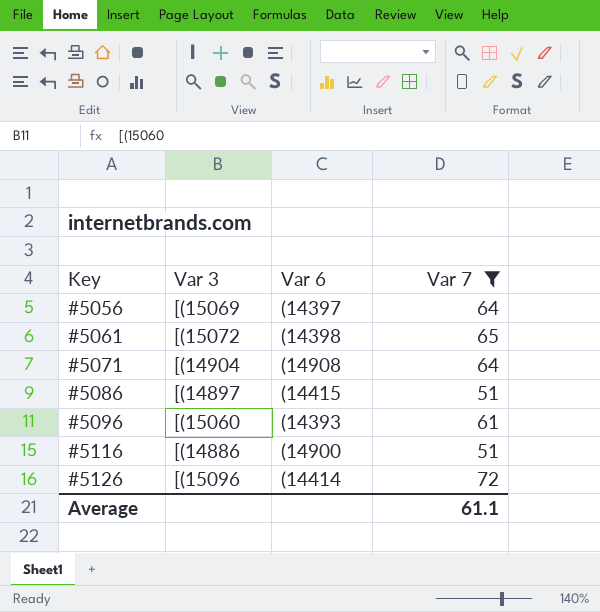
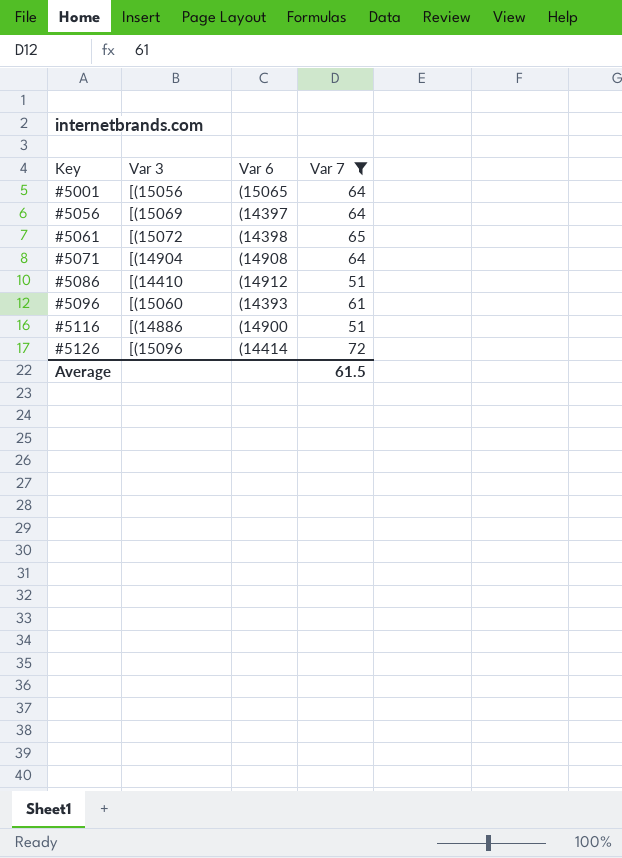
row #5001: none -> [(15056 | (15065 | 64
#5086 | Var 3: [(14897 -> [(14410
#5086 | Var 6: (14415 -> (14912
Average | Var 7: 61.1 -> 61.5

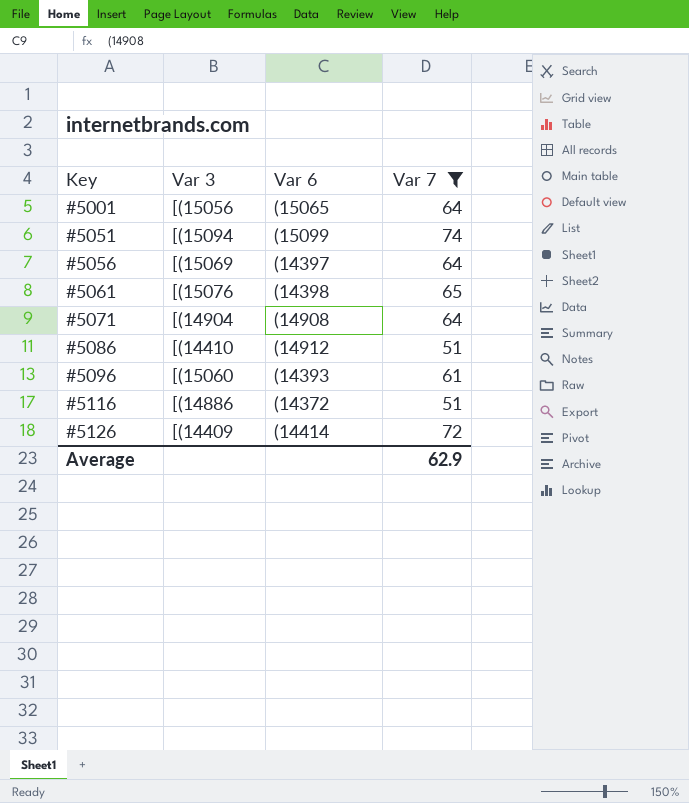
row #5051: none -> [(15094 | (15099 | 74
#5061 | Var 3: [(15072 -> [(15076
#5116 | Var 6: (14900 -> (14372
#5126 | Var 3: [(15096 -> [(14409
Average | Var 7: 61.5 -> 62.9

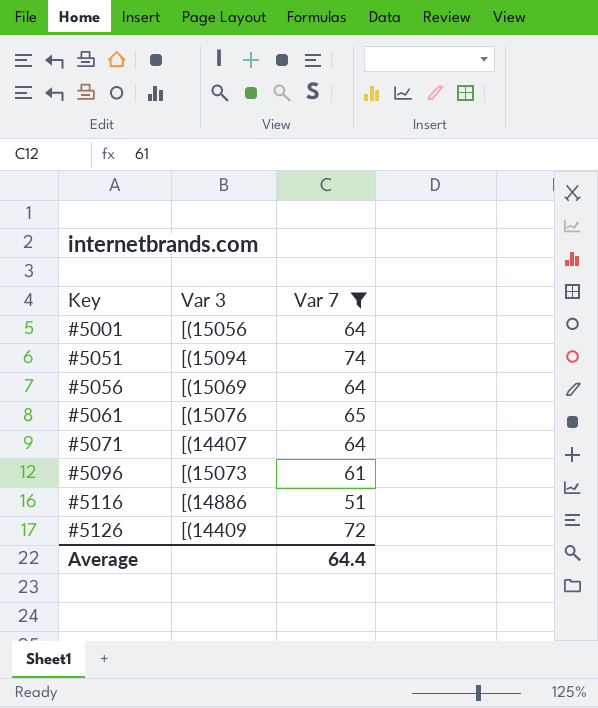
column Var 6 | position: 3 -> none
row #5086: [(14410 | (14912 | 51 -> none
#5071 | Var 3: [(14904 -> [(14407
#5096 | Var 3: [(15060 -> [(15073
Average | Var 7: 62.9 -> 64.4

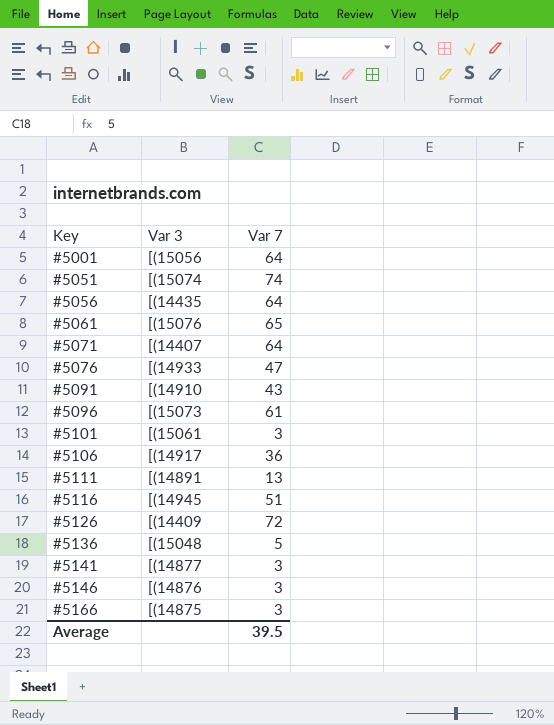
filter: Var 7 >= 51 -> none
#5051 | Var 3: [(15094 -> [(15074
#5056 | Var 3: [(15069 -> [(14435
#5116 | Var 3: [(14886 -> [(14945
Average | Var 7: 64.4 -> 39.5

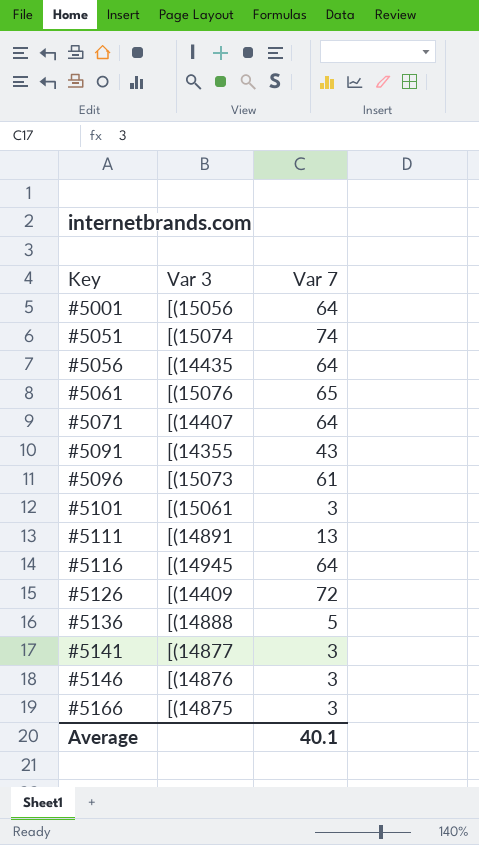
row #5076: [(14933 | 47 -> none
row #5106: [(14917 | 36 -> none
#5091 | Var 3: [(14910 -> [(14355
#5116 | Var 7: 51 -> 64
#5136 | Var 3: [(15048 -> [(14888
Average | Var 7: 39.5 -> 40.1

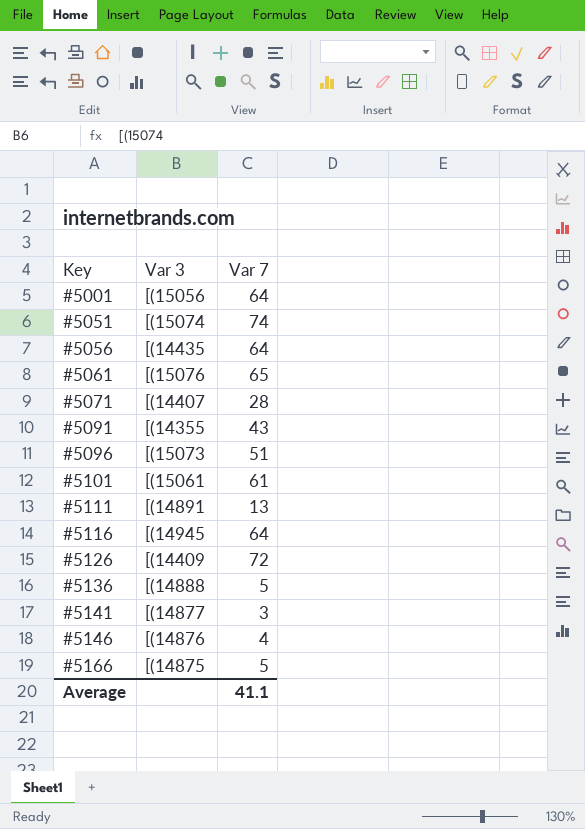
#5071 | Var 7: 64 -> 28
#5096 | Var 7: 61 -> 51
#5101 | Var 7: 3 -> 61
#5146 | Var 7: 3 -> 4
#5166 | Var 7: 3 -> 5
Average | Var 7: 40.1 -> 41.1

